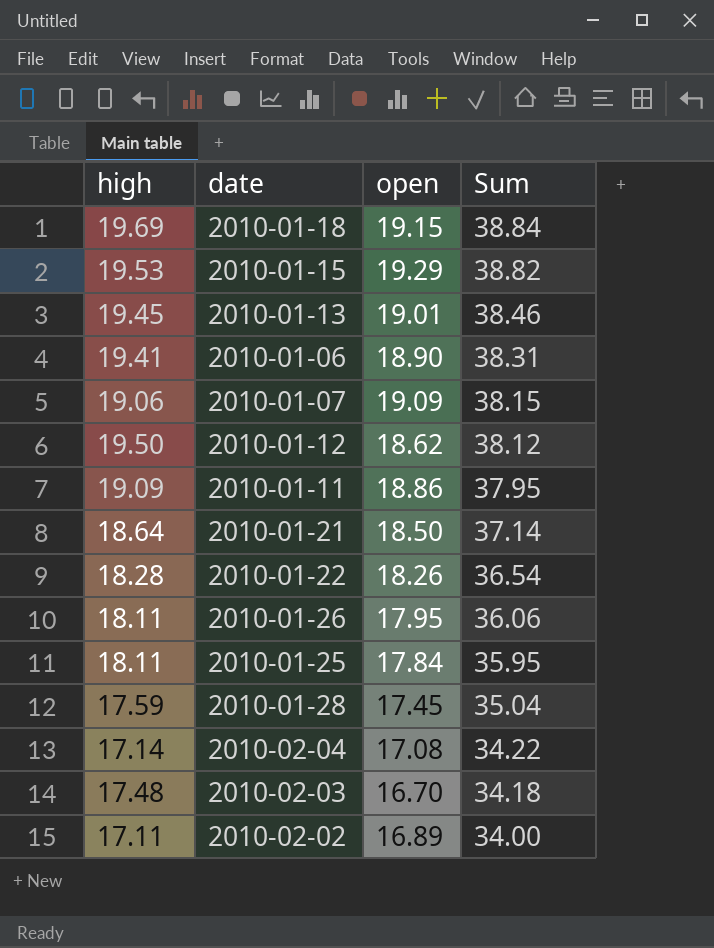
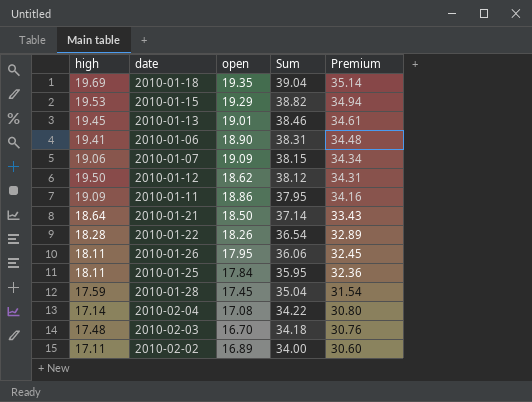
column Premium | formula: none -> [Sum] * 0.9
2010-01-18 | open: 19.15 -> 19.35
2010-01-18 | Sum: 38.84 -> 39.04

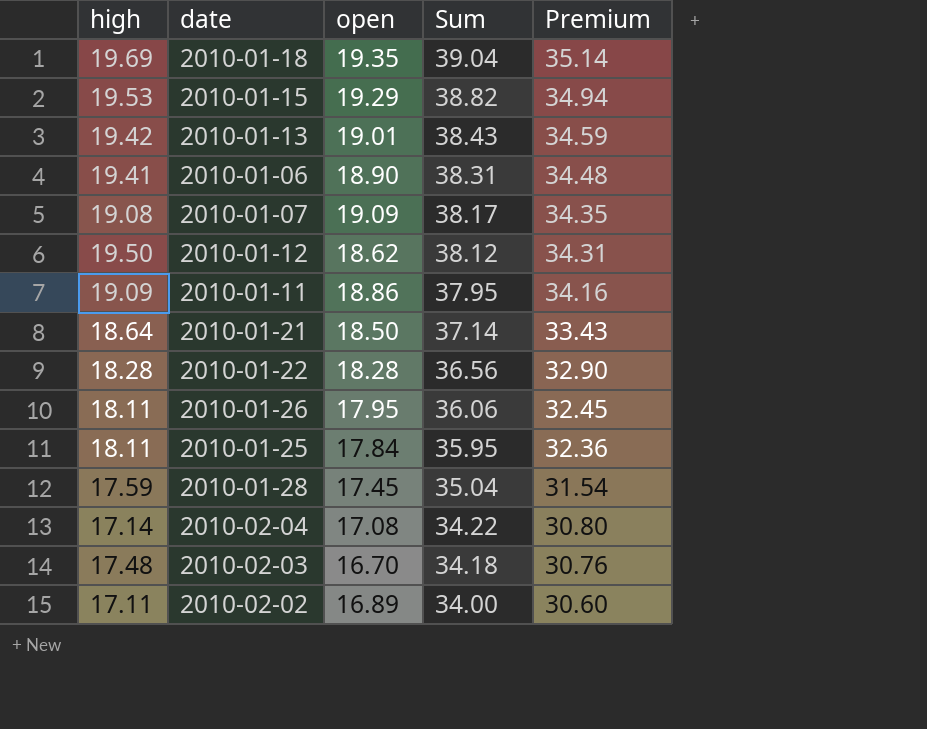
2010-01-13 | high: 19.45 -> 19.42
2010-01-13 | Sum: 38.46 -> 38.43
2010-01-13 | Premium: 34.61 -> 34.59
2010-01-07 | high: 19.06 -> 19.08
2010-01-07 | Sum: 38.15 -> 38.17
2010-01-07 | Premium: 34.34 -> 34.35
2010-01-22 | open: 18.26 -> 18.28
2010-01-22 | Sum: 36.54 -> 36.56
2010-01-22 | Premium: 32.89 -> 32.90

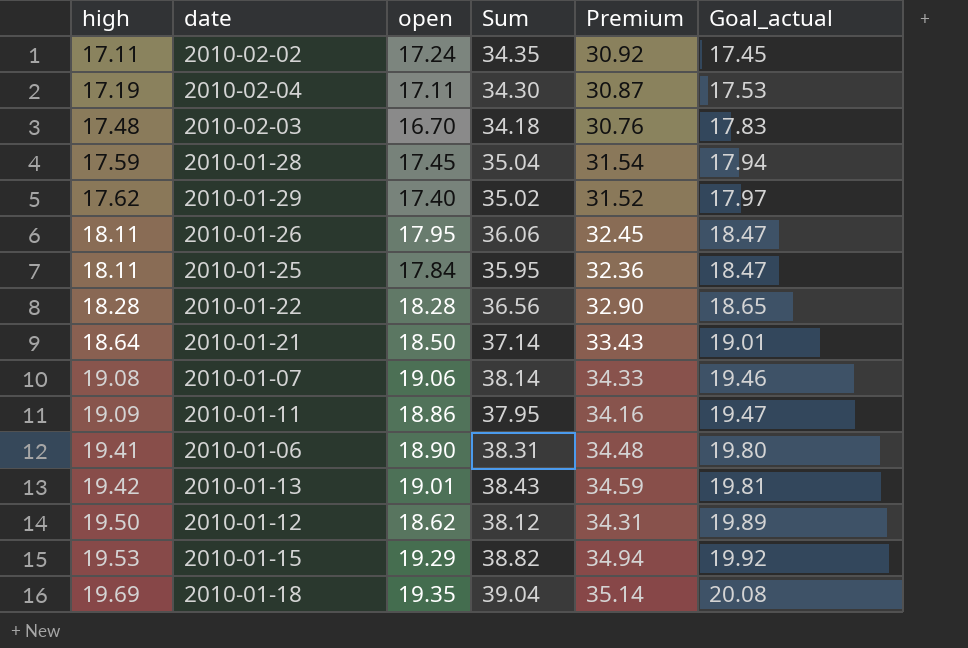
row order: Sum descending -> high ascending
column Goal_actual | formula: none -> [high] * 1.02
2010-02-02 | open: 16.89 -> 17.24
2010-02-02 | Sum: 34.00 -> 34.35
2010-02-02 | Premium: 30.60 -> 30.92
2010-02-04 | high: 17.14 -> 17.19
2010-02-04 | open: 17.08 -> 17.11
2010-02-04 | Sum: 34.22 -> 34.30
2010-02-04 | Premium: 30.80 -> 30.87
row 2010-01-29: none -> 17.62 | 17.40 | 35.02 | 31.52 | 17.97
2010-01-07 | open: 19.09 -> 19.06
2010-01-07 | Sum: 38.17 -> 38.14
2010-01-07 | Premium: 34.35 -> 34.33

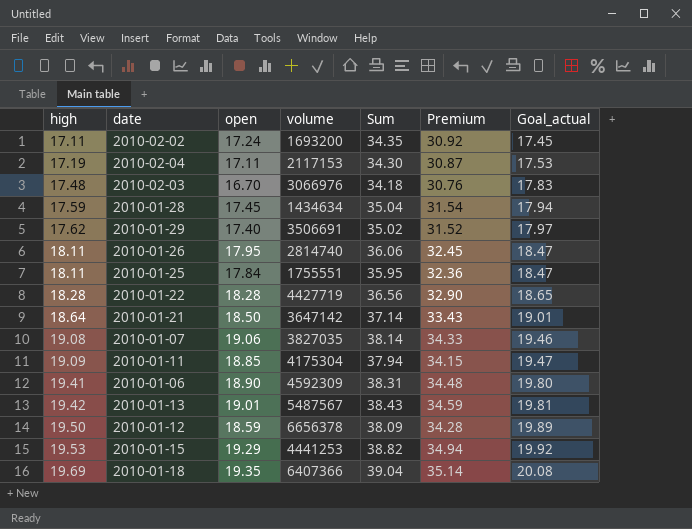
column volume | position: none -> 4
2010-01-11 | open: 18.86 -> 18.85
2010-01-11 | Sum: 37.95 -> 37.94
2010-01-11 | Premium: 34.16 -> 34.15
2010-01-12 | open: 18.62 -> 18.59
2010-01-12 | Sum: 38.12 -> 38.09
2010-01-12 | Premium: 34.31 -> 34.28

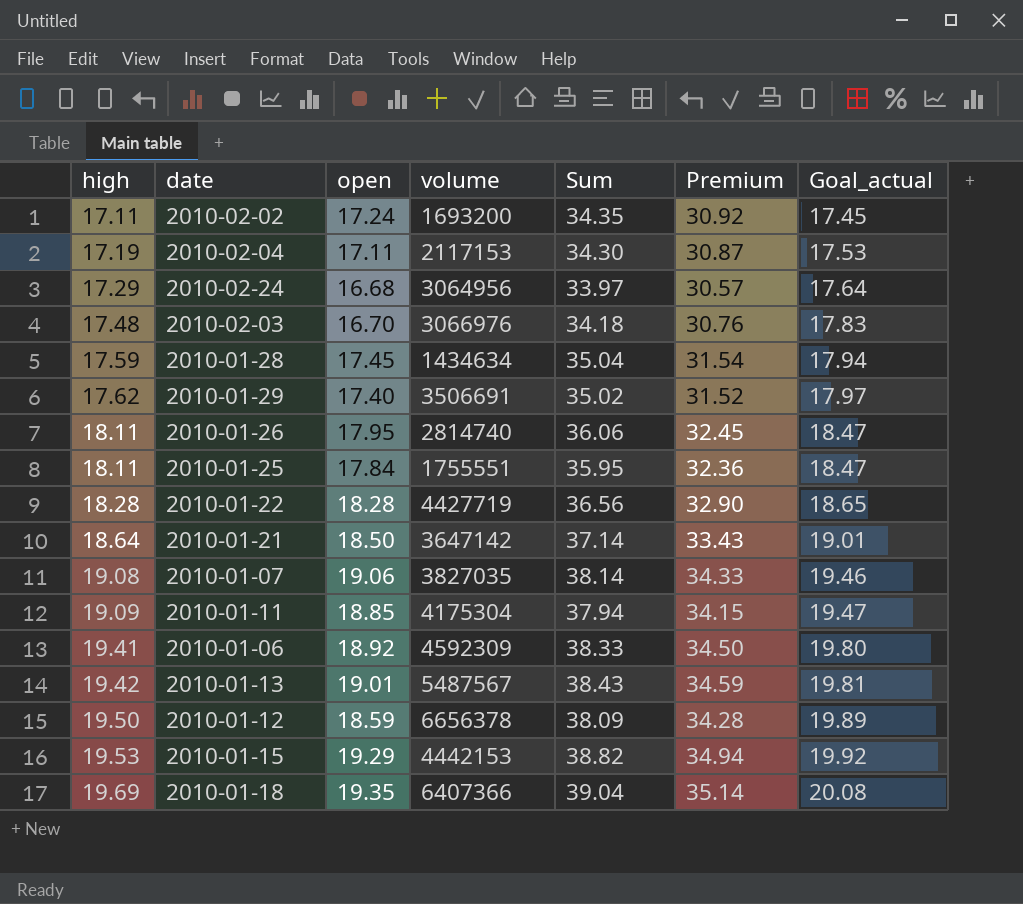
row 2010-02-24: none -> 17.29 | 16.68 | 3064956 | 33.97 | 30.57 | 17.64
2010-01-06 | open: 18.90 -> 18.92
2010-01-06 | Sum: 38.31 -> 38.33
2010-01-06 | Premium: 34.48 -> 34.50
2010-01-15 | volume: 4441253 -> 4442153

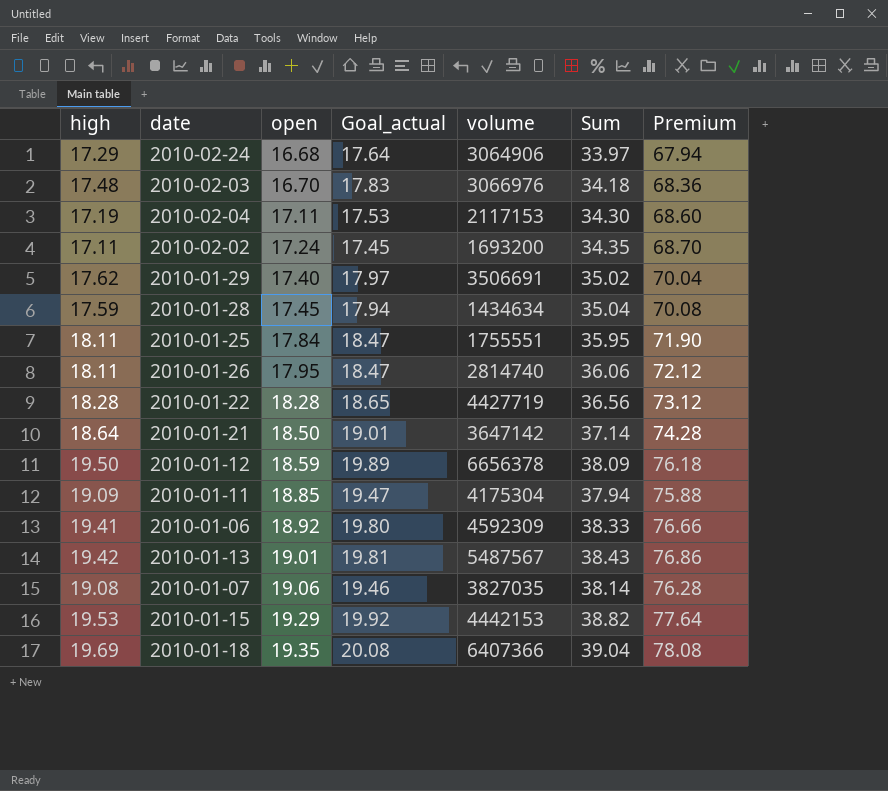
row order: high ascending -> open ascending
column Goal_actual | position: 7 -> 4
column Premium | formula: [Sum] * 0.9 -> [Sum] * 2
2010-02-24 | volume: 3064956 -> 3064906

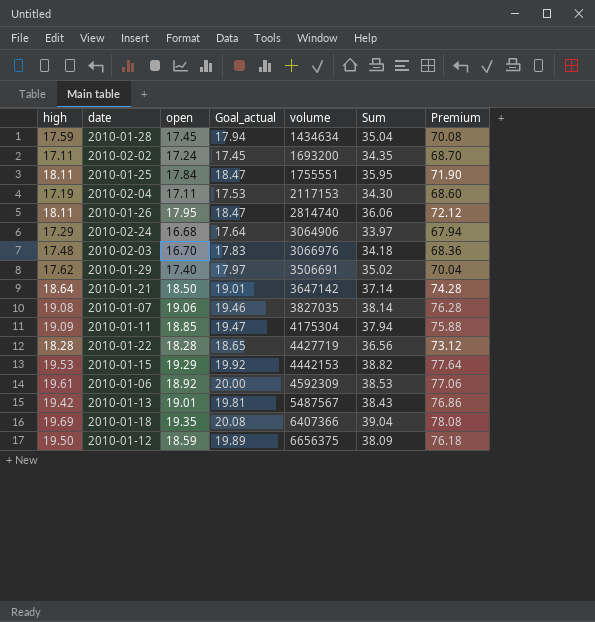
row order: open ascending -> volume ascending
2010-01-06 | high: 19.41 -> 19.61
2010-01-06 | Goal_actual: 19.80 -> 20.00
2010-01-06 | Sum: 38.33 -> 38.53
2010-01-06 | Premium: 76.66 -> 77.06
2010-01-12 | volume: 6656378 -> 6656375

